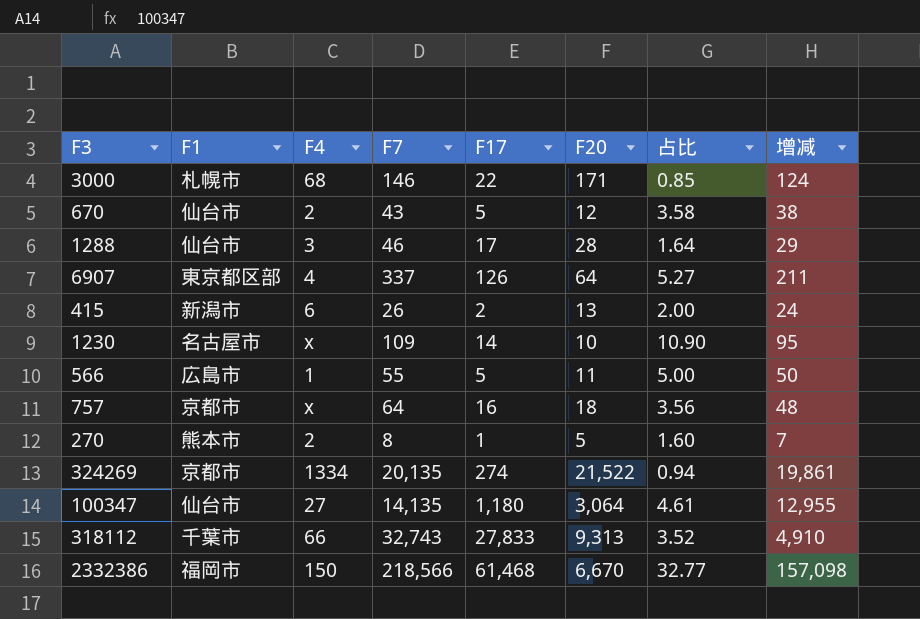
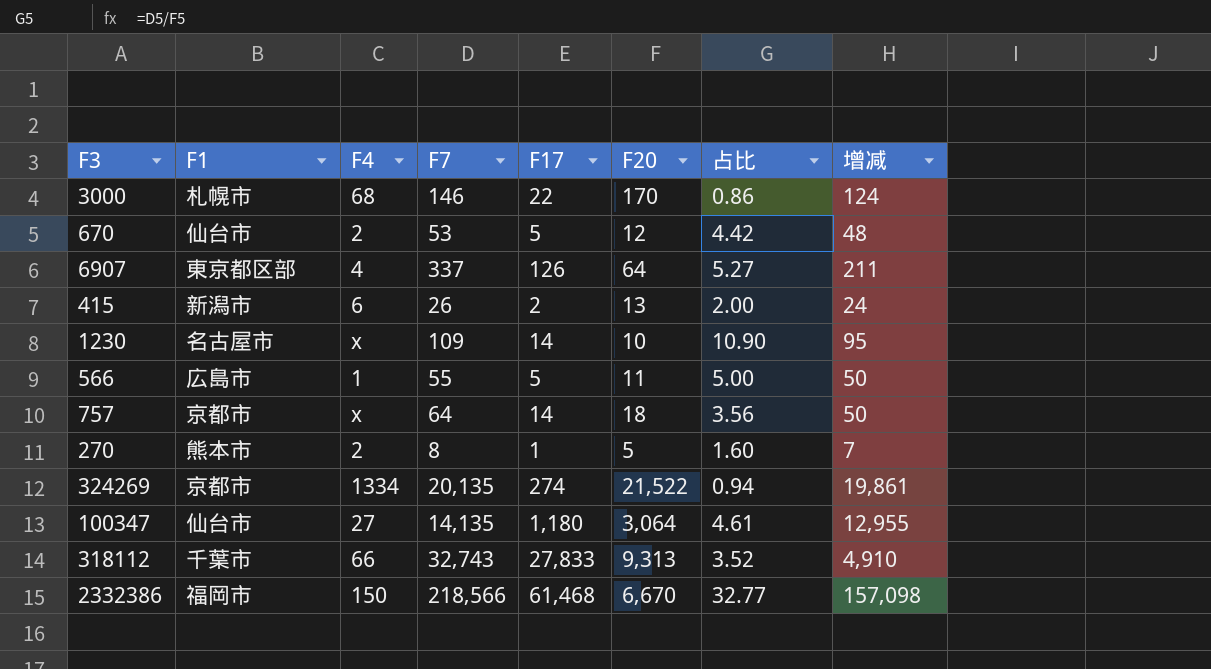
row 1288: 仙台市 | 3 | 46 | 17 | 28 | 1.64 | 29 -> none
3000 | F20: 171 -> 170
3000 | 占比: 0.85 -> 0.86
670 | F7: 43 -> 53
670 | 占比: 3.58 -> 4.42
670 | 增减: 38 -> 48
757 | F17: 16 -> 14
757 | 增减: 48 -> 50

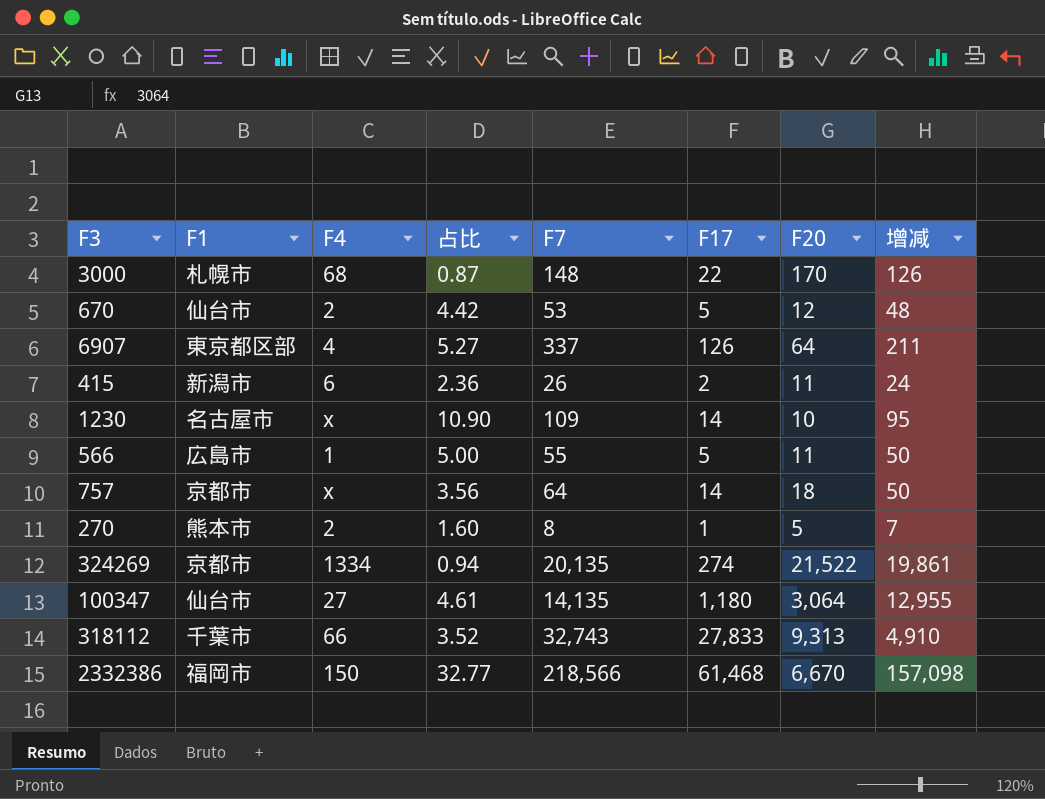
column 占比 | position: 7 -> 4
3000 | 占比: 0.86 -> 0.87
3000 | F7: 146 -> 148
3000 | 增减: 124 -> 126
415 | 占比: 2.00 -> 2.36
415 | F20: 13 -> 11

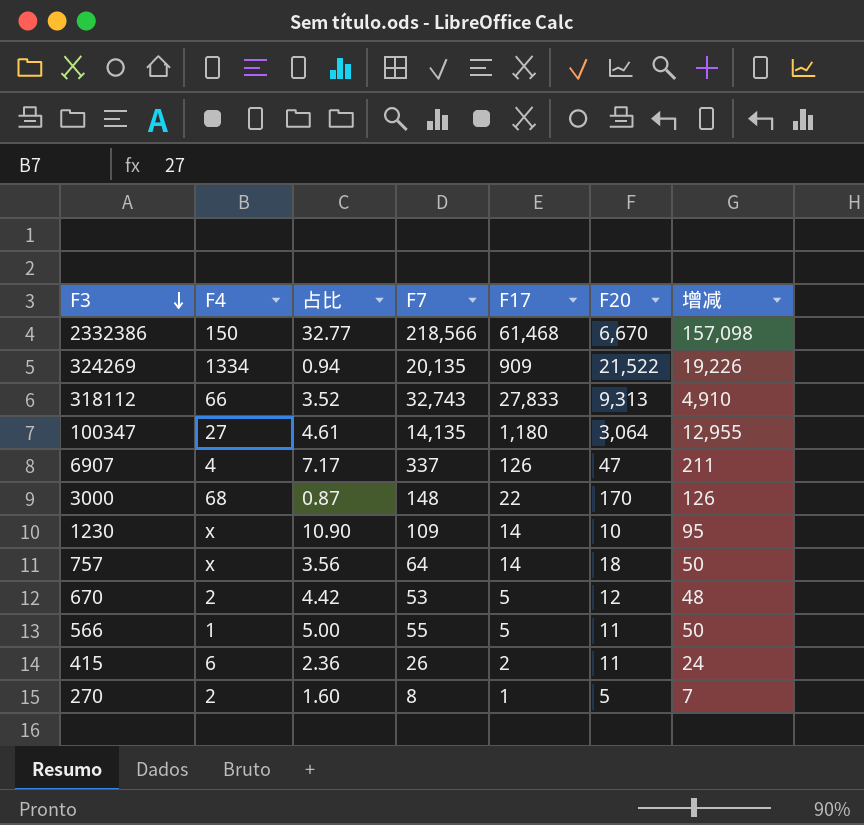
row order: none -> F3 descending
column F1 | position: 2 -> none
324269 | F17: 274 -> 909
324269 | 增减: 19,861 -> 19,226
6907 | 占比: 5.27 -> 7.17
6907 | F20: 64 -> 47

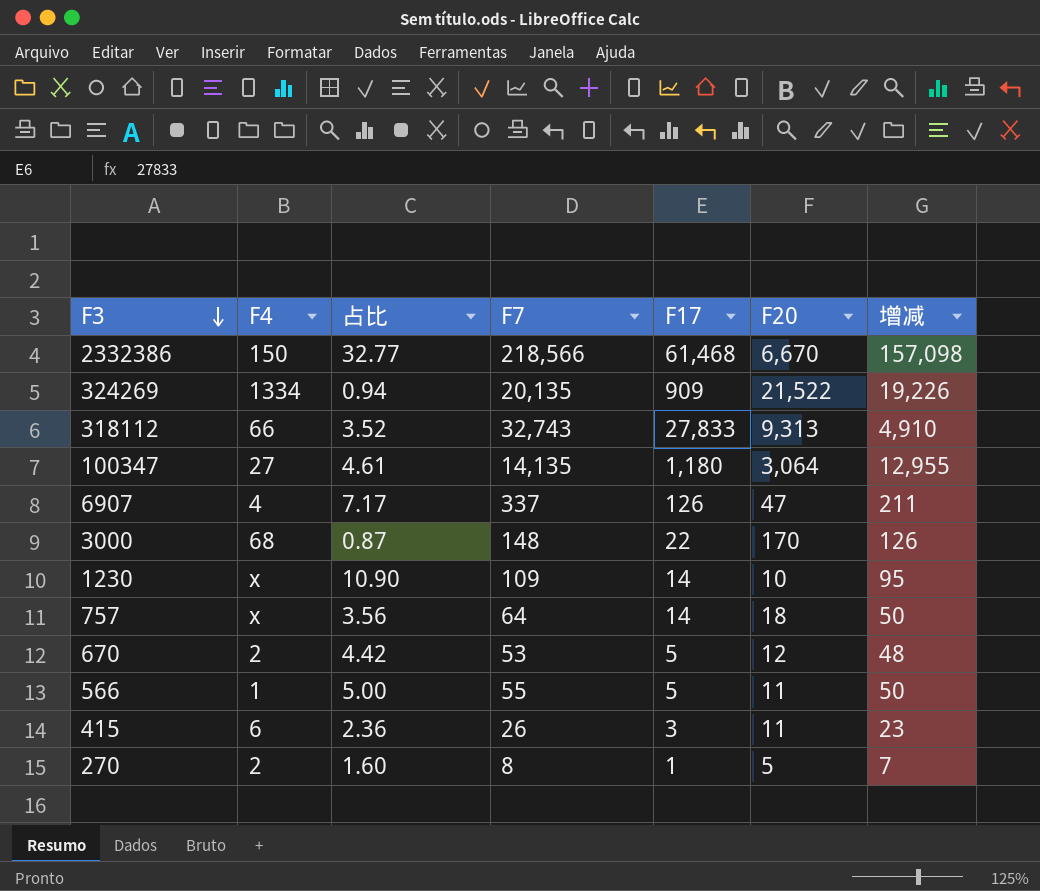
415 | F17: 2 -> 3
415 | 增减: 24 -> 23

